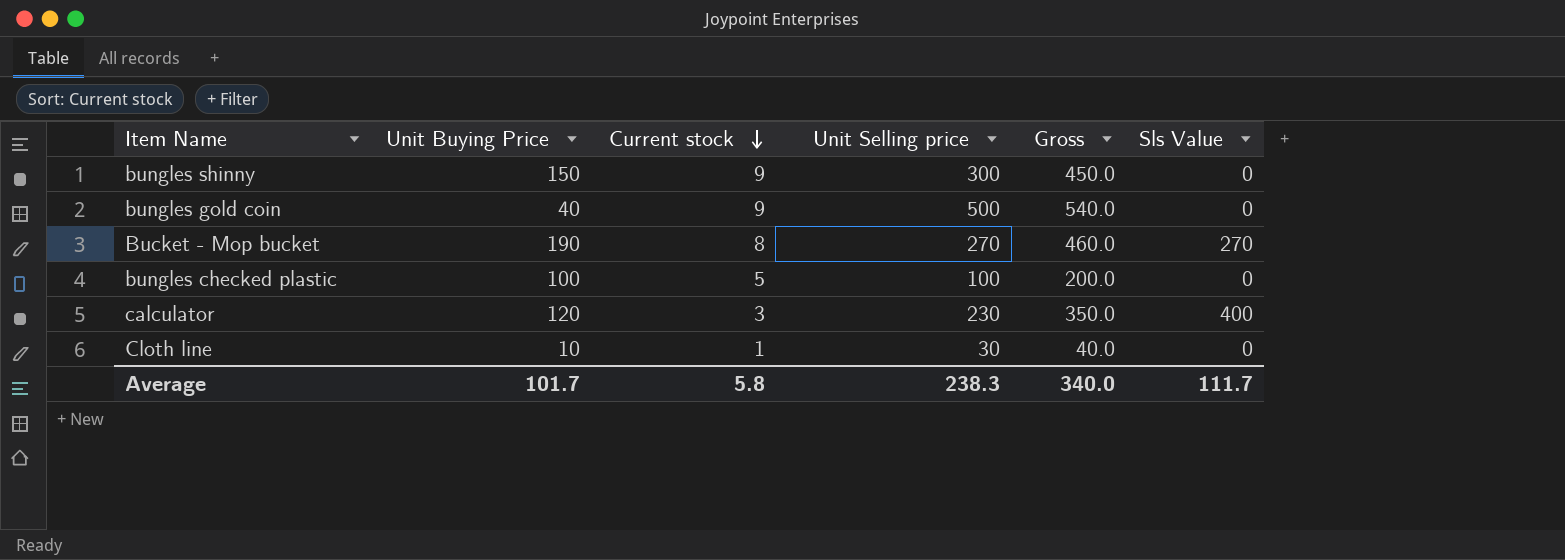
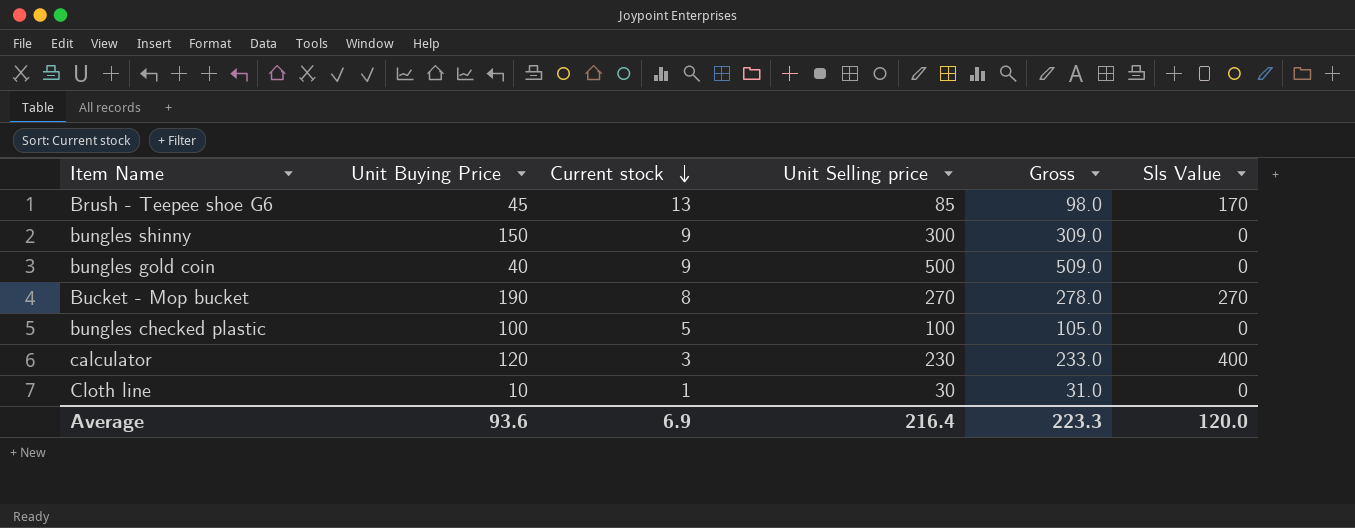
column Gross | formula: [Unit Buying Price] + [Unit Selling price] -> [Current stock] + [Unit Selling price]
row Brush - Teepee shoe G6: none -> 45 | 13 | 85 | 98.0 | 170
Average | Unit Buying Price: 101.7 -> 93.6
Average | Current stock: 5.8 -> 6.9
Average | Unit Selling price: 238.3 -> 216.4
Average | Gross: 340.0 -> 223.3
Average | Sls Value: 111.7 -> 120.0

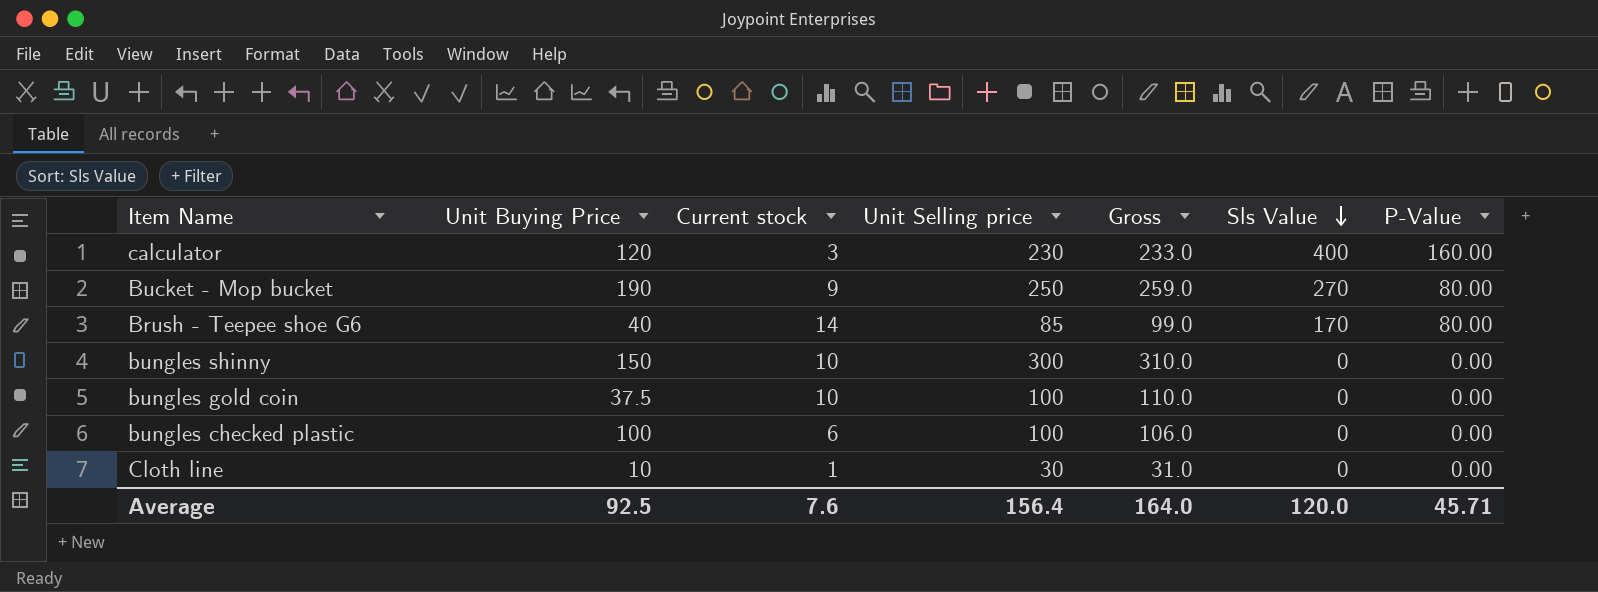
row order: Current stock descending -> Sls Value descending
column P-Value | position: none -> 7
Bucket - Mop bucket | Current stock: 8 -> 9
Bucket - Mop bucket | Unit Selling price: 270 -> 250
Bucket - Mop bucket | Gross: 278.0 -> 259.0
Brush - Teepee shoe G6 | Unit Buying Price: 45 -> 40
Brush - Teepee shoe G6 | Current stock: 13 -> 14
Brush - Teepee shoe G6 | Gross: 98.0 -> 99.0
bungles shinny | Current stock: 9 -> 10
bungles shinny | Gross: 309.0 -> 310.0
bungles gold coin | Unit Buying Price: 40 -> 37.5
bungles gold coin | Current stock: 9 -> 10
bungles gold coin | Unit Selling price: 500 -> 100
bungles gold coin | Gross: 509.0 -> 110.0
bungles checked plastic | Current stock: 5 -> 6
bungles checked plastic | Gross: 105.0 -> 106.0
Average | Unit Buying Price: 93.6 -> 92.5
Average | Current stock: 6.9 -> 7.6
Average | Unit Selling price: 216.4 -> 156.4
Average | Gross: 223.3 -> 164.0

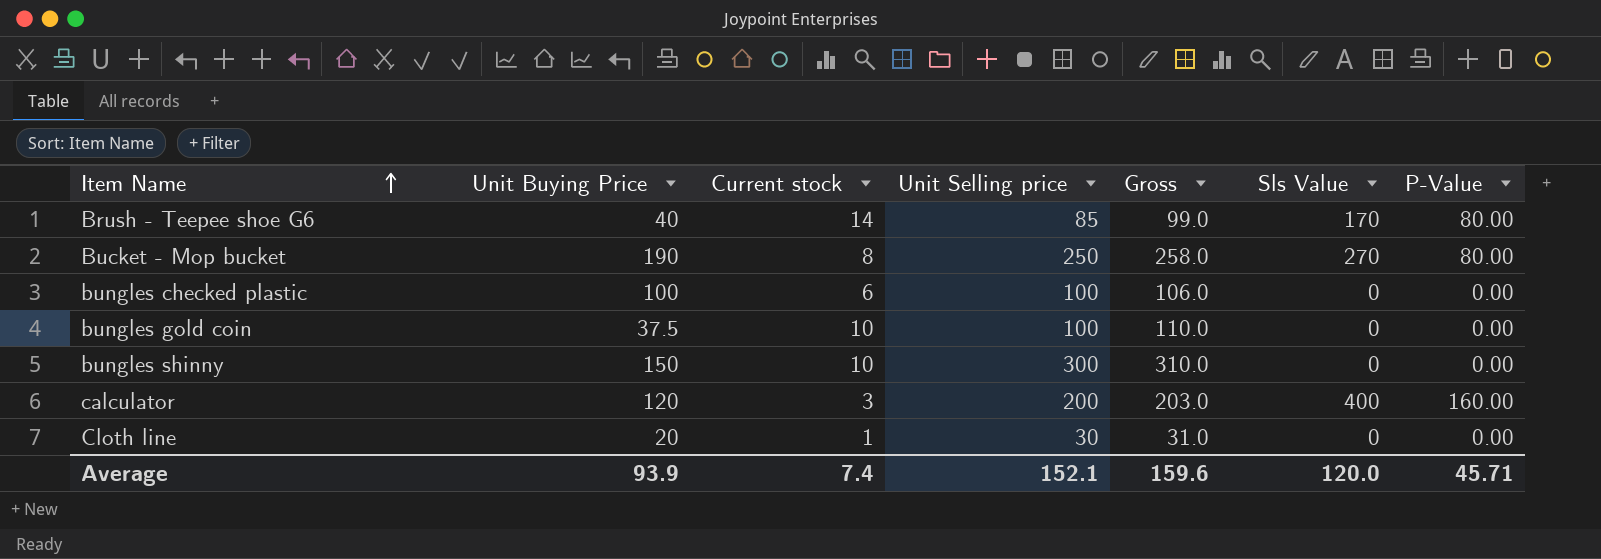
row order: Sls Value descending -> Item Name ascending
Bucket - Mop bucket | Current stock: 9 -> 8
Bucket - Mop bucket | Gross: 259.0 -> 258.0
calculator | Unit Selling price: 230 -> 200
calculator | Gross: 233.0 -> 203.0
Cloth line | Unit Buying Price: 10 -> 20
Average | Unit Buying Price: 92.5 -> 93.9
Average | Current stock: 7.6 -> 7.4
Average | Unit Selling price: 156.4 -> 152.1
Average | Gross: 164.0 -> 159.6

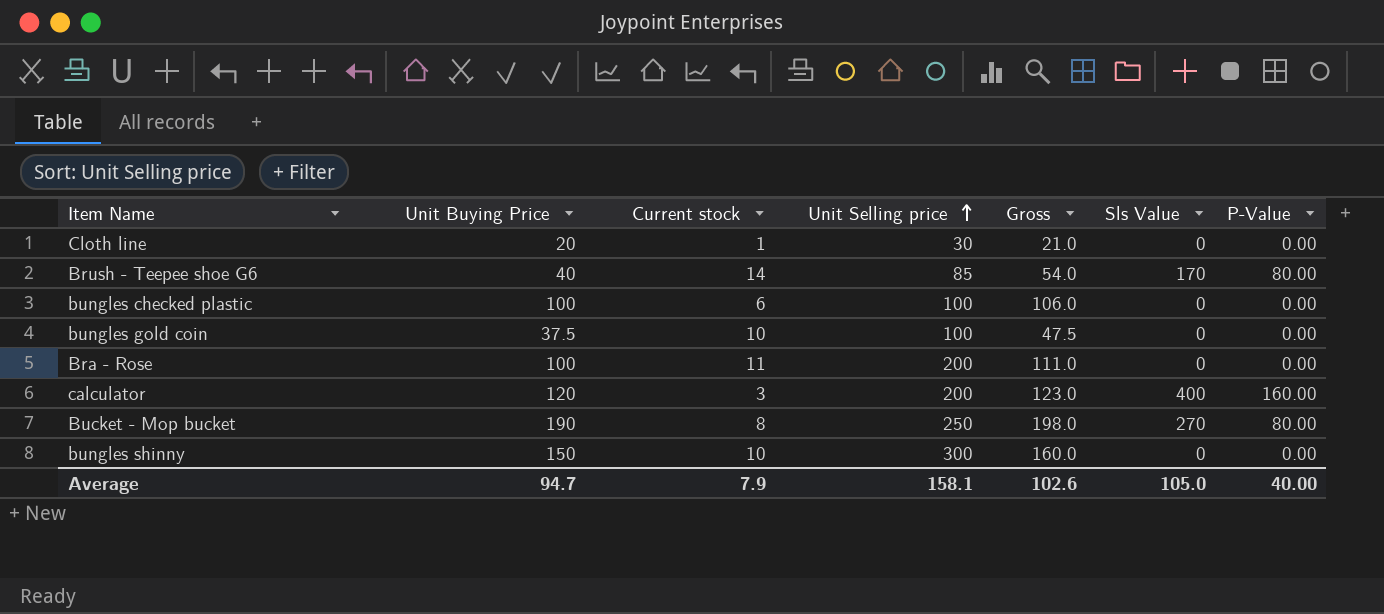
row order: Item Name ascending -> Unit Selling price ascending
column Gross | formula: [Current stock] + [Unit Selling price] -> [Unit Buying Price] + [Current stock]
row Bra - Rose: none -> 100 | 11 | 200 | 111.0 | 0 | 0.00
Average | Unit Buying Price: 93.9 -> 94.7
Average | Current stock: 7.4 -> 7.9
Average | Unit Selling price: 152.1 -> 158.1
Average | Gross: 159.6 -> 102.6
Average | Sls Value: 120.0 -> 105.0
Average | P-Value: 45.71 -> 40.00

